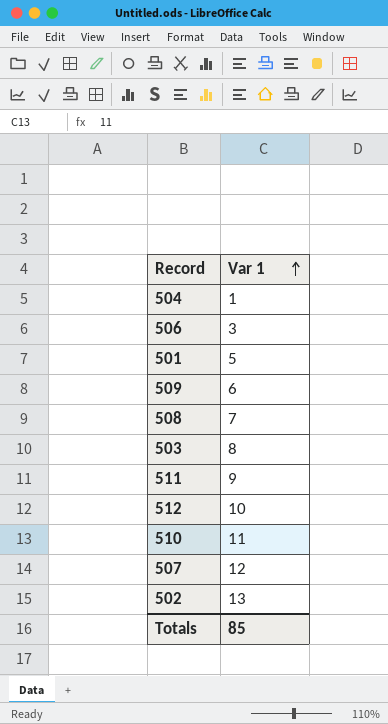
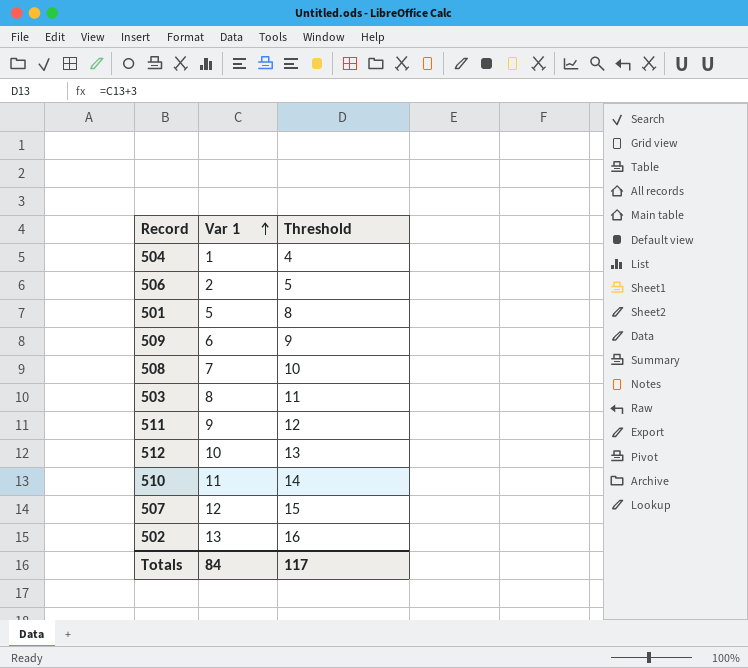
column Threshold | formula: none -> [Var 1] + 3
506 | Var 1: 3 -> 2
Totals | Var 1: 85 -> 84

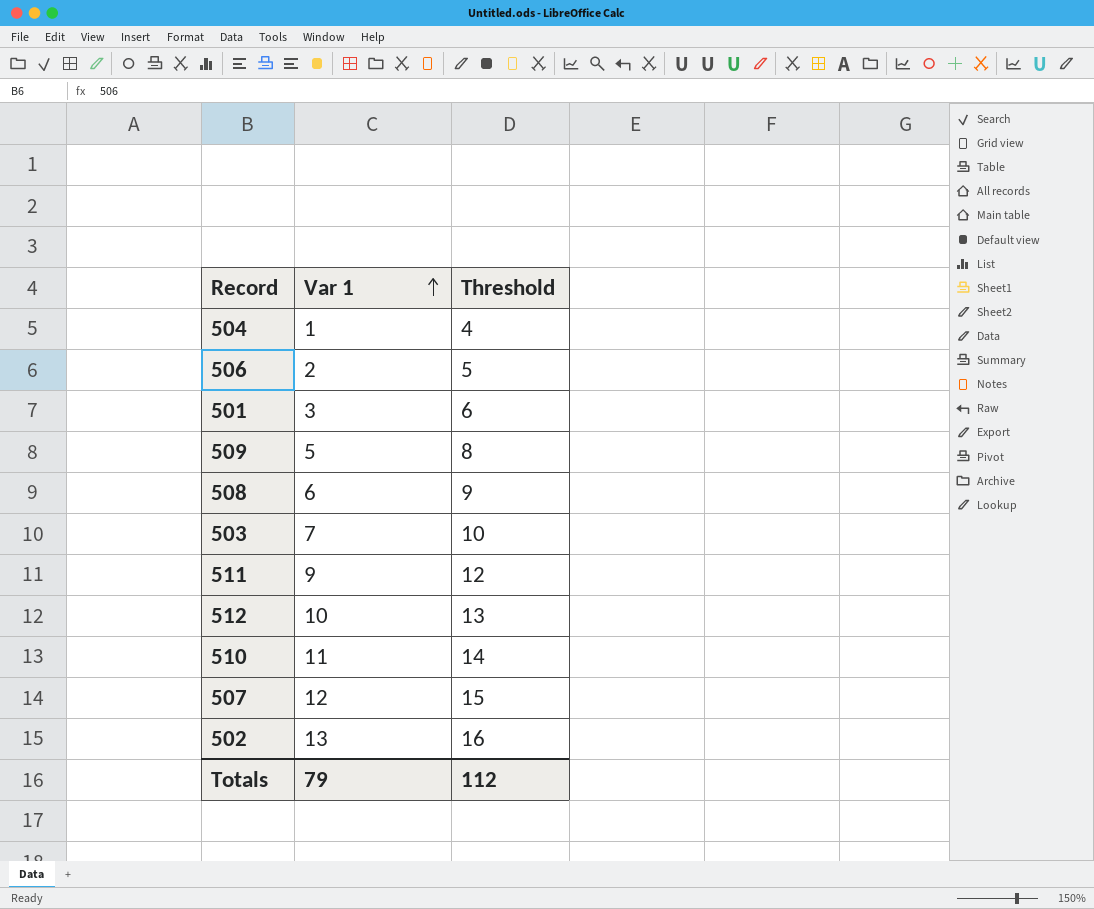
501 | Var 1: 5 -> 3
501 | Threshold: 8 -> 6
509 | Var 1: 6 -> 5
509 | Threshold: 9 -> 8
508 | Var 1: 7 -> 6
508 | Threshold: 10 -> 9
503 | Var 1: 8 -> 7
503 | Threshold: 11 -> 10
Totals | Var 1: 84 -> 79
Totals | Threshold: 117 -> 112

